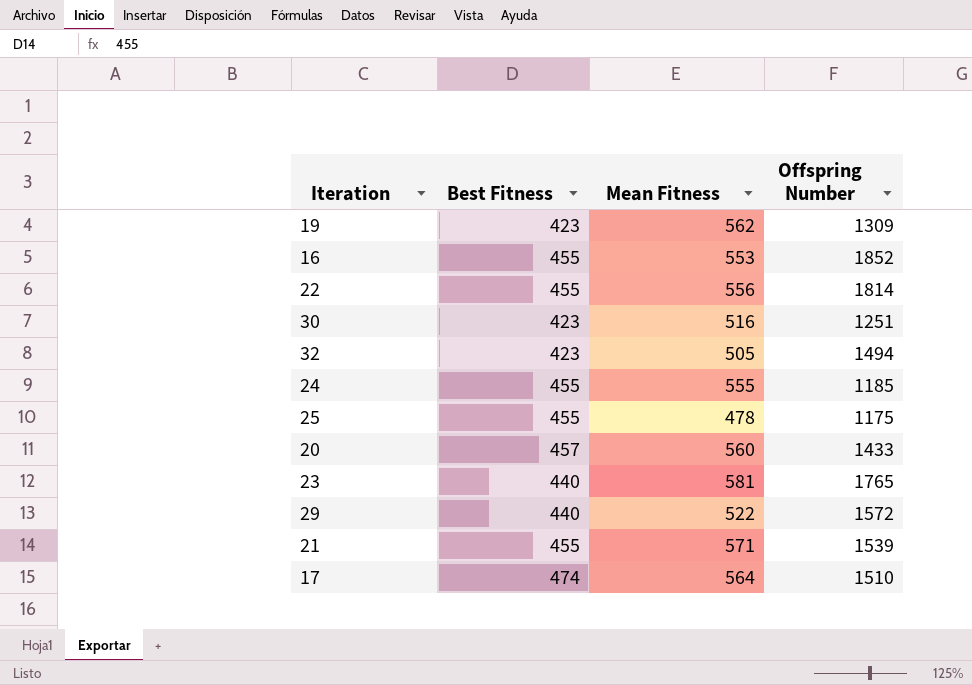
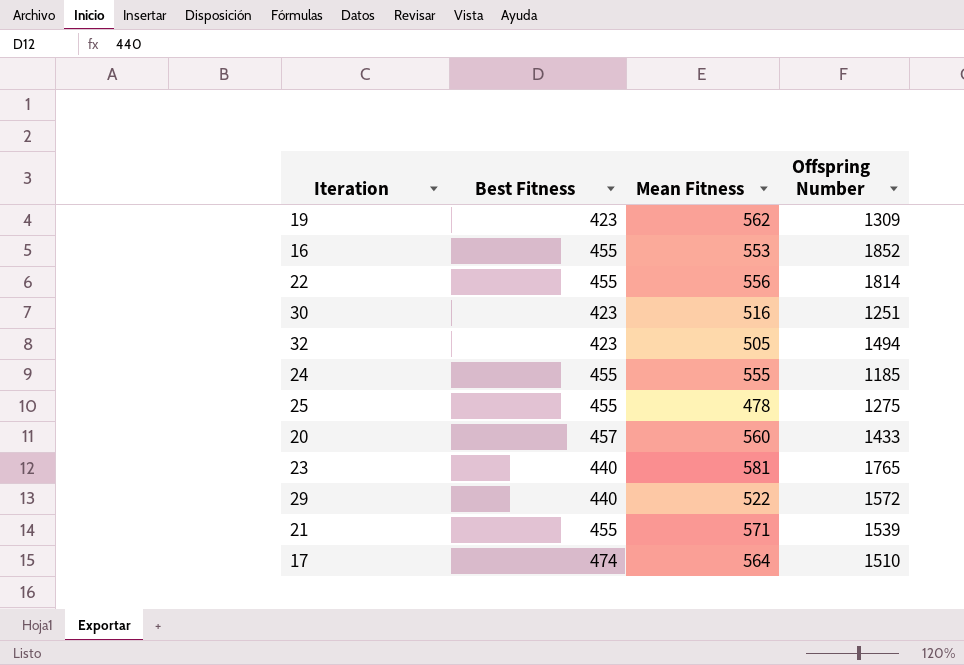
25 | Offspring Number: 1175 -> 1275

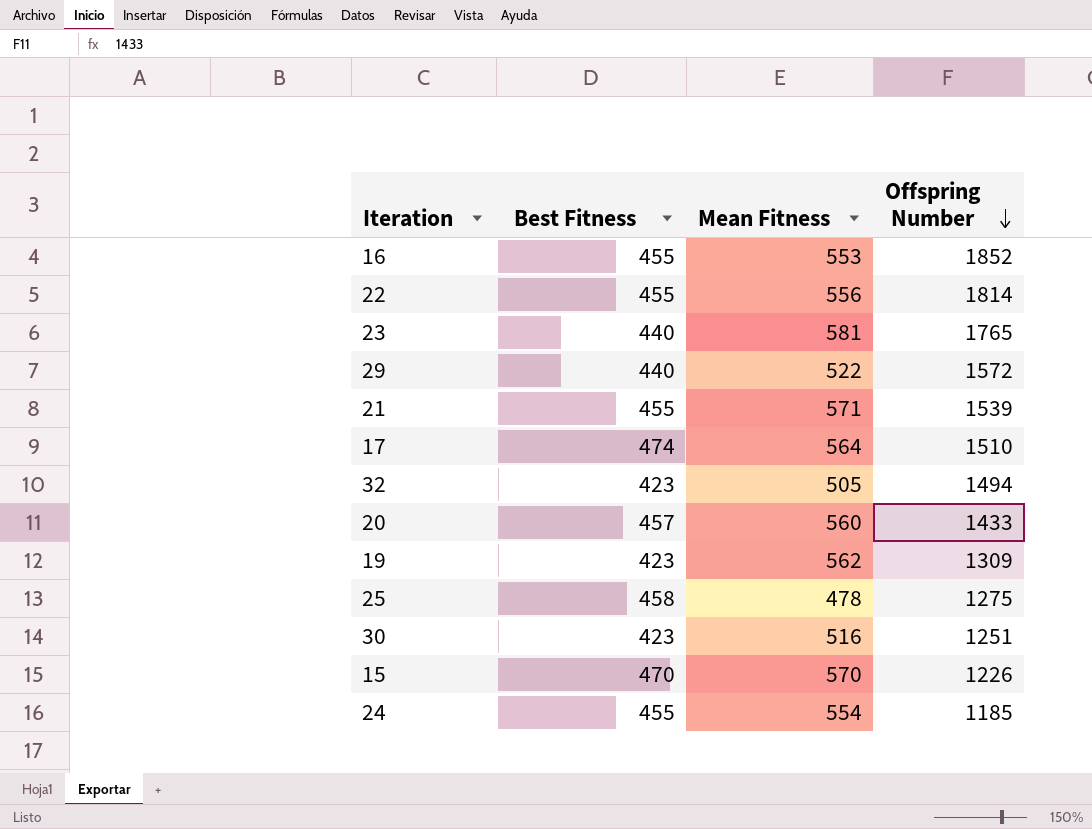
row order: none -> Offspring Number descending
25 | Best Fitness: 455 -> 458
row 15: none -> 470 | 570 | 1226
24 | Mean Fitness: 555 -> 554

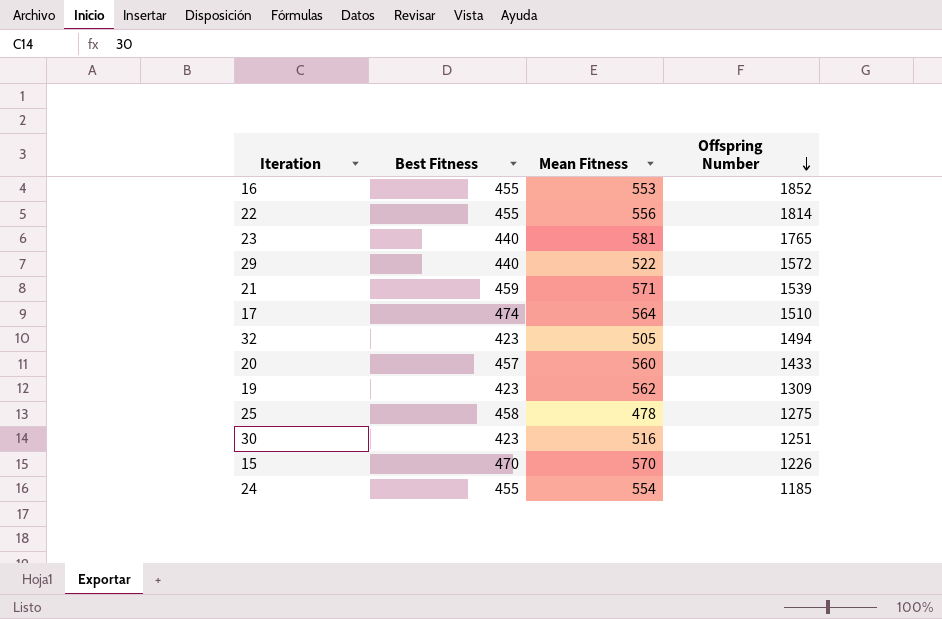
21 | Best Fitness: 455 -> 459

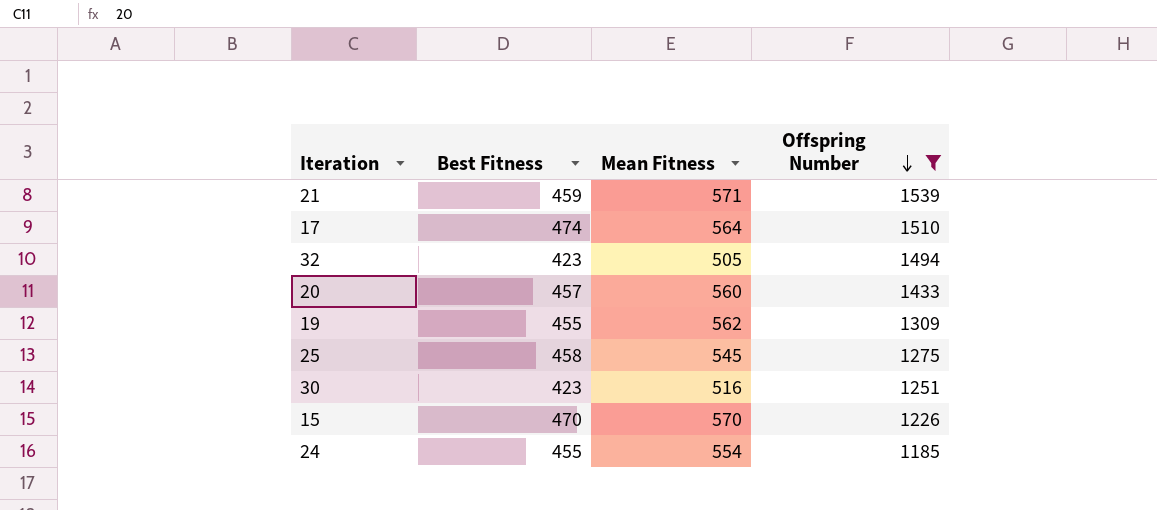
filter: none -> Offspring Number <= 1539
19 | Best Fitness: 423 -> 455
25 | Mean Fitness: 478 -> 545

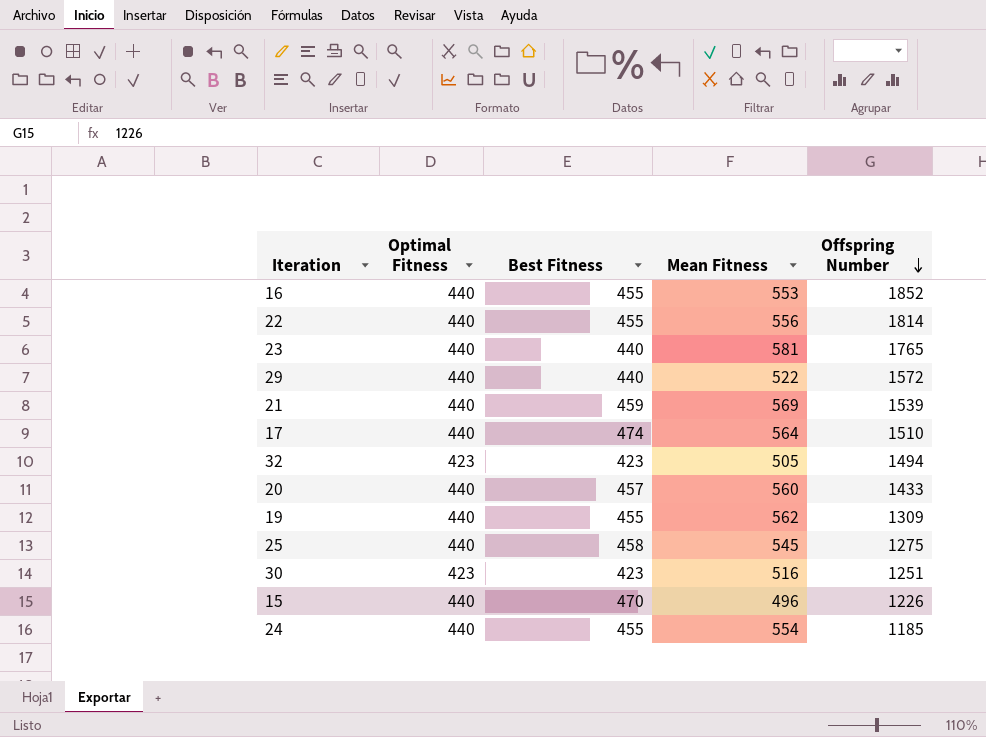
filter: Offspring Number <= 1539 -> none
column Optimal Fitness | position: none -> 2
21 | Mean Fitness: 571 -> 569
15 | Mean Fitness: 570 -> 496

